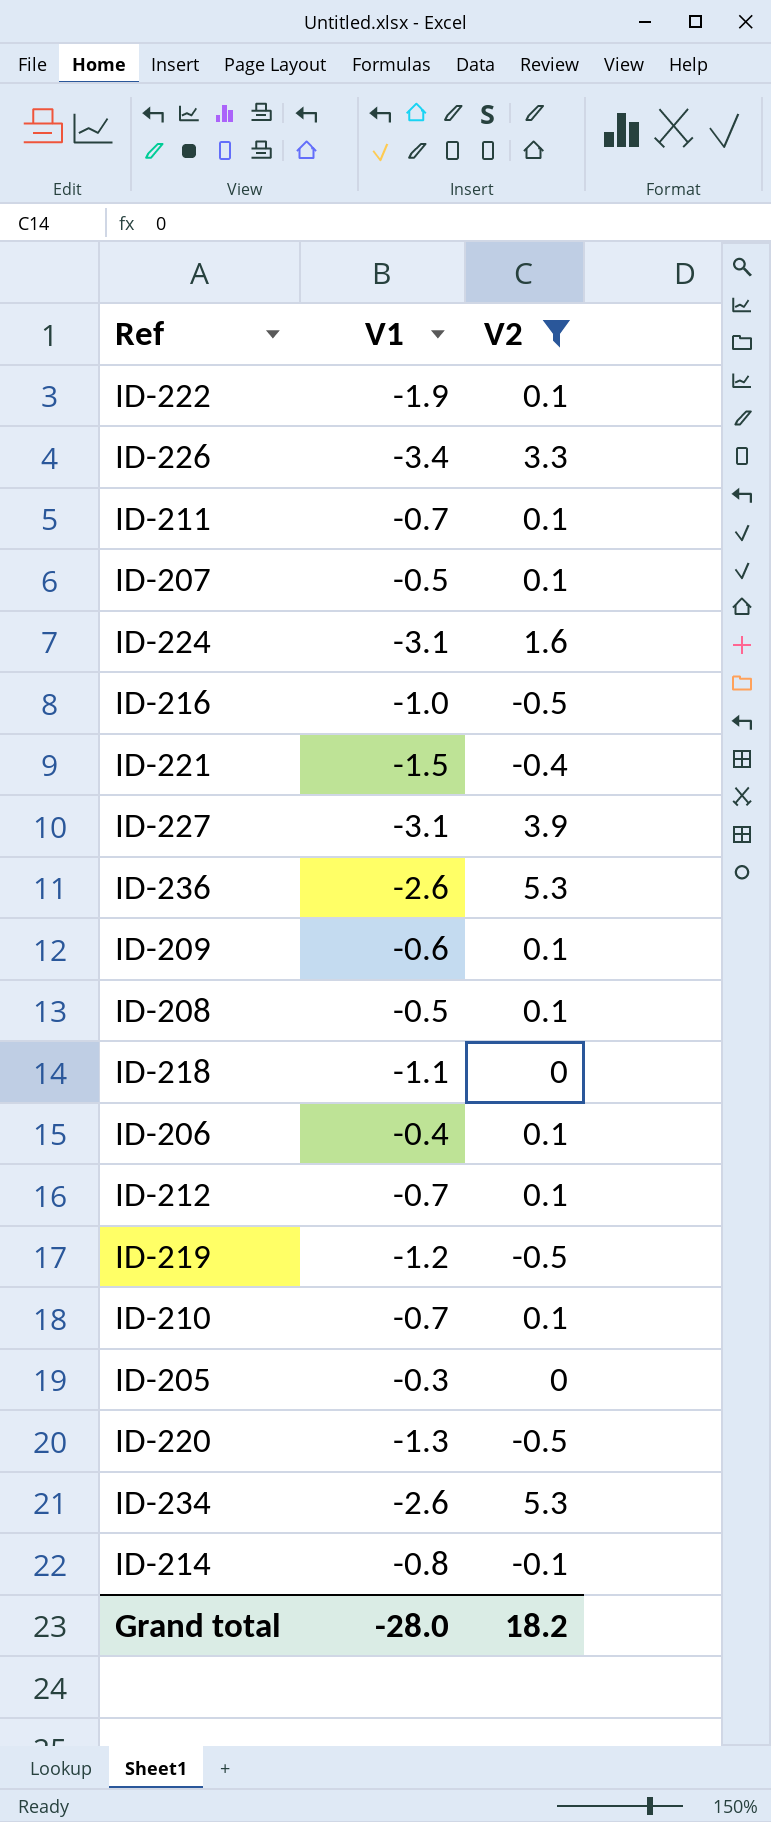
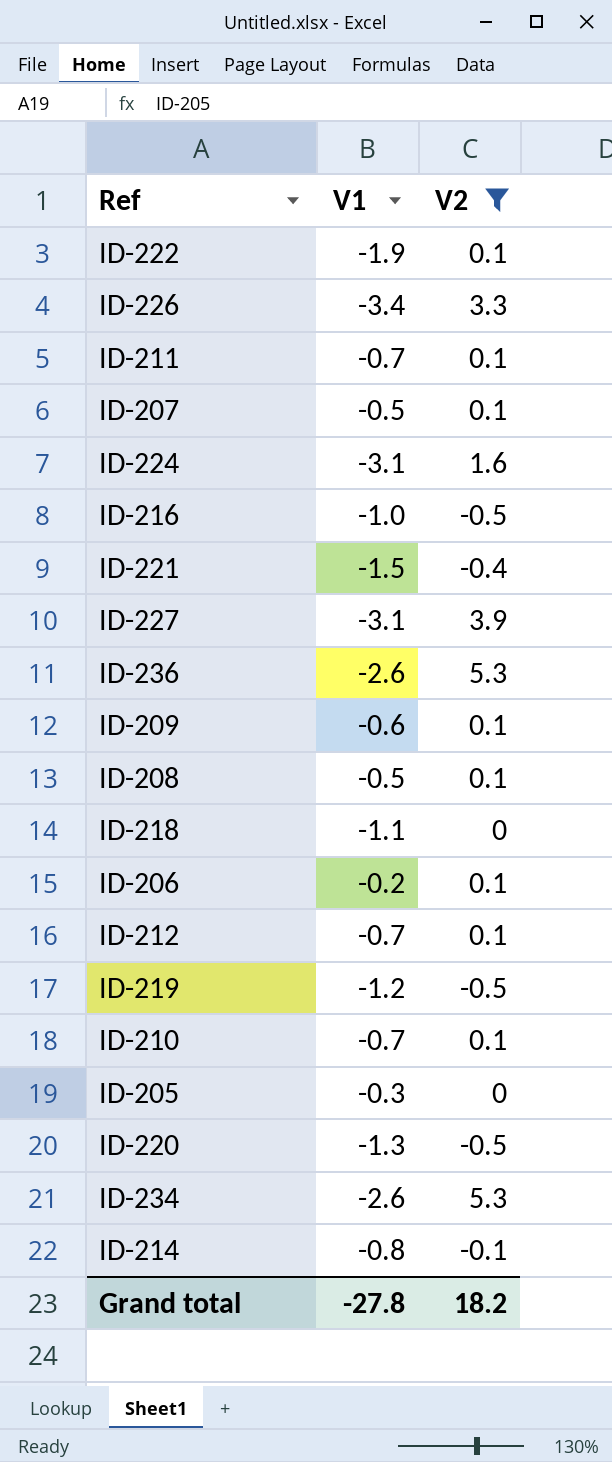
ID-206 | V1: -0.4 -> -0.2
Grand total | V1: -28.0 -> -27.8

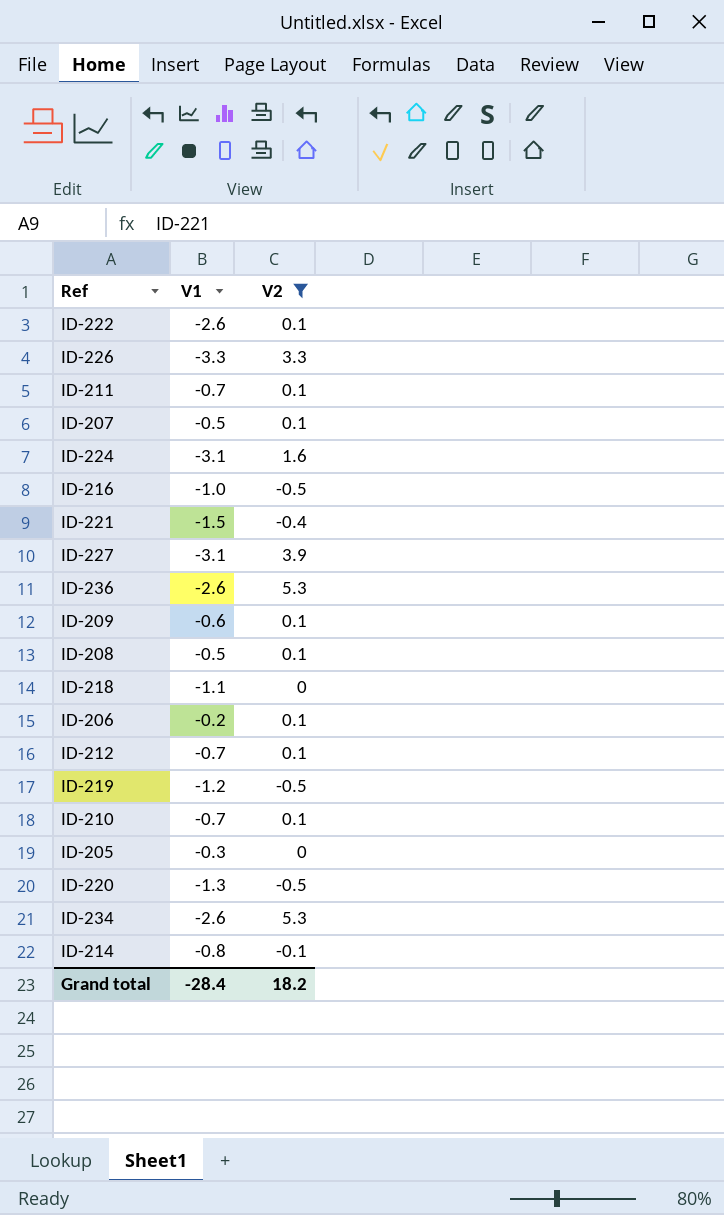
ID-222 | V1: -1.9 -> -2.6
ID-226 | V1: -3.4 -> -3.3
Grand total | V1: -27.8 -> -28.4

